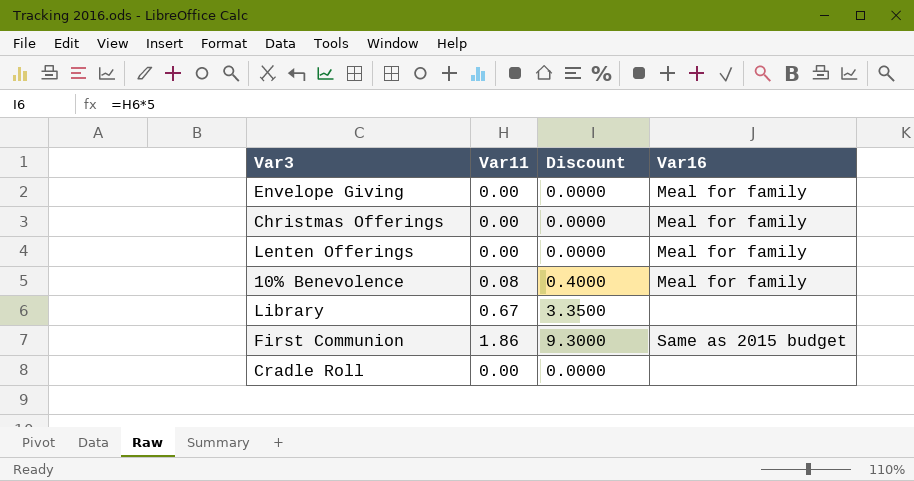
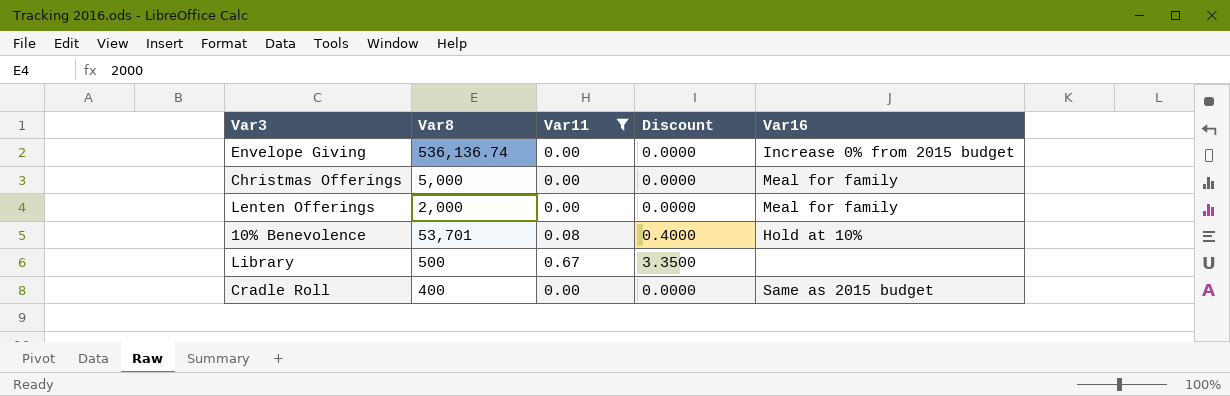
filter: none -> Var11 != 1.86
column Var8 | position: none -> 2
Envelope Giving | Var16: Meal for family -> Increase 0% from 2015 budget
10% Benevolence | Var16: Meal for family -> Hold at 10%
Cradle Roll | Var16: none -> Same as 2015 budget

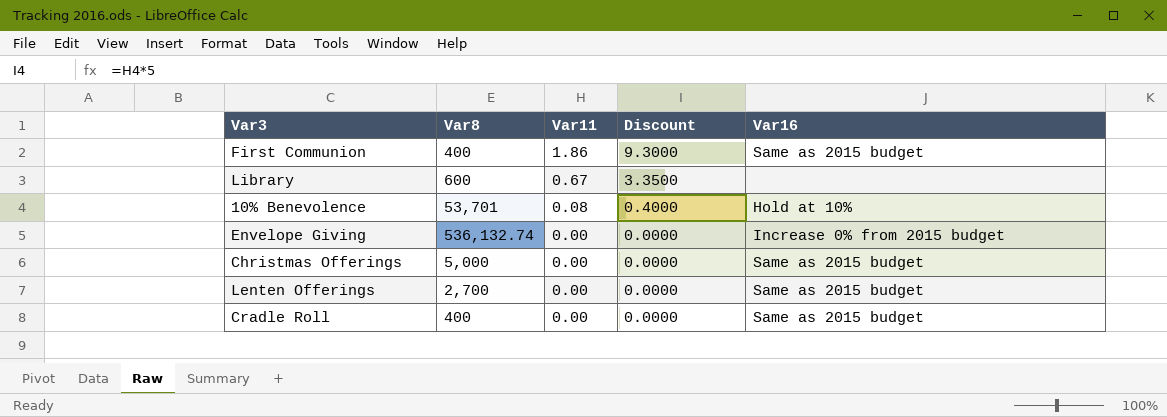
filter: Var11 != 1.86 -> none
row order: none -> Var11 descending
Library | Var8: 500 -> 600
Envelope Giving | Var8: 536,136.74 -> 536,132.74
Christmas Offerings | Var16: Meal for family -> Same as 2015 budget
Lenten Offerings | Var8: 2,000 -> 2,700
Lenten Offerings | Var16: Meal for family -> Same as 2015 budget

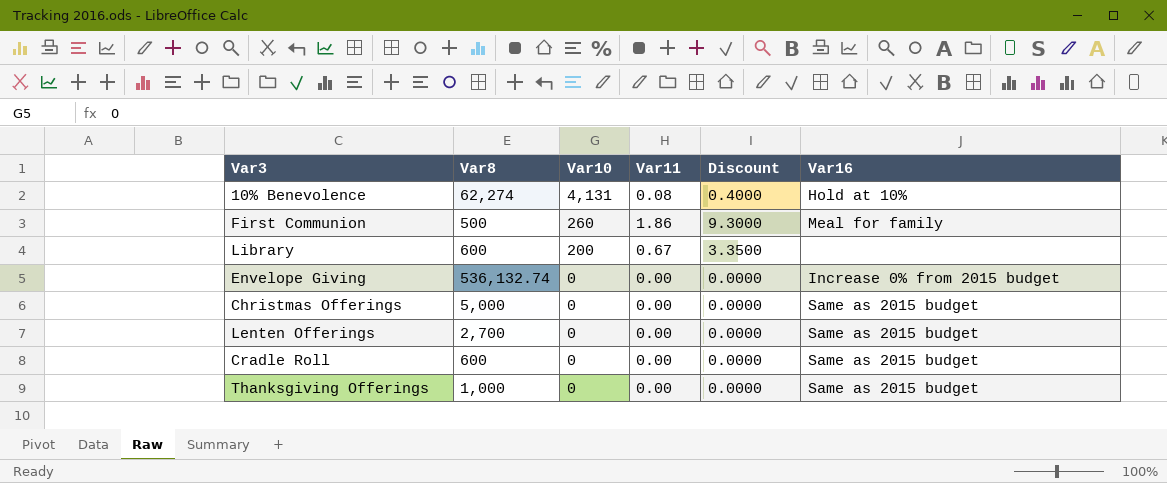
row order: Var11 descending -> Var10 descending
column Var10 | position: none -> 3
10% Benevolence | Var8: 53,701 -> 62,274
First Communion | Var8: 400 -> 500
First Communion | Var16: Same as 2015 budget -> Meal for family
Cradle Roll | Var8: 400 -> 600
row Thanksgiving Offerings: none -> 1,000 | 0 | 0.00 | 0.0000 | Same as 2015 budget

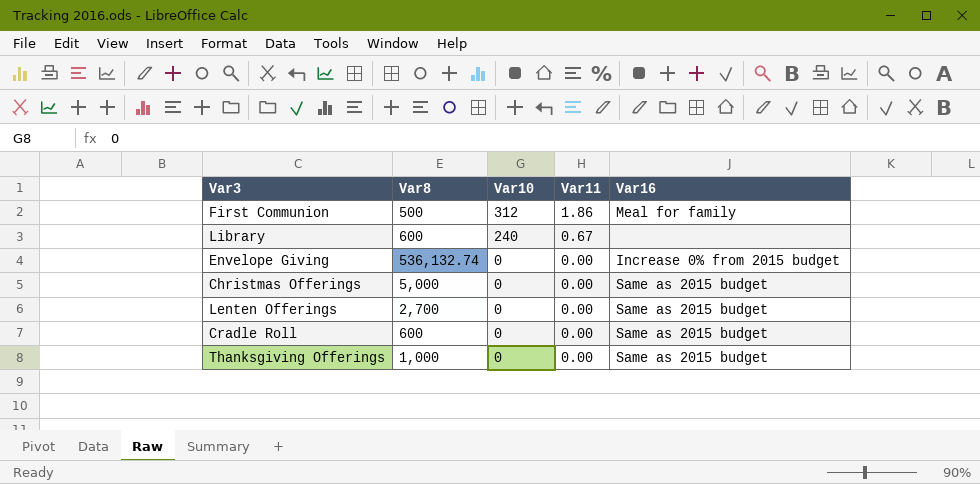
column Discount | formula: [Var11] * 5 -> none
row 10% Benevolence: 62,274 | 4,131 | 0.08 | 0.4000 | Hold at 10% -> none
First Communion | Var10: 260 -> 312
Library | Var10: 200 -> 240

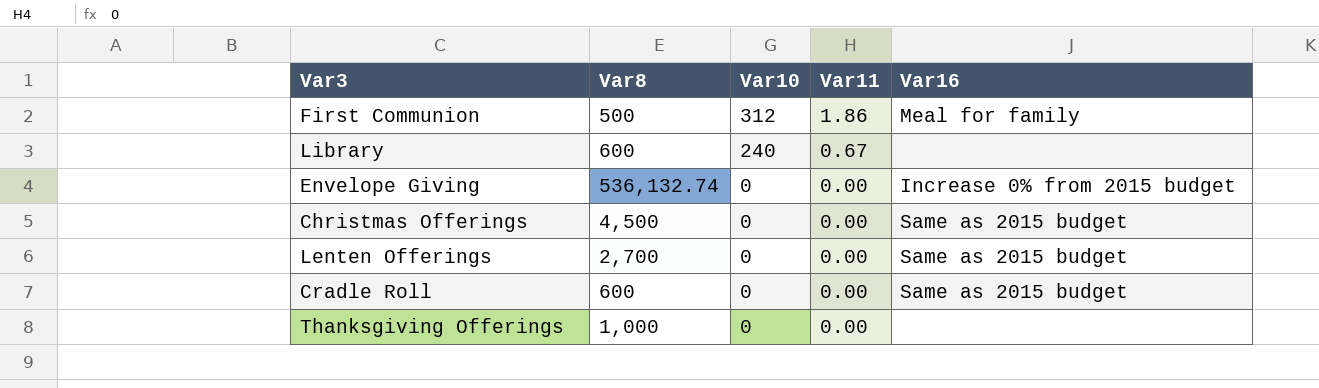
Christmas Offerings | Var8: 5,000 -> 4,500
Thanksgiving Offerings | Var16: Same as 2015 budget -> none

